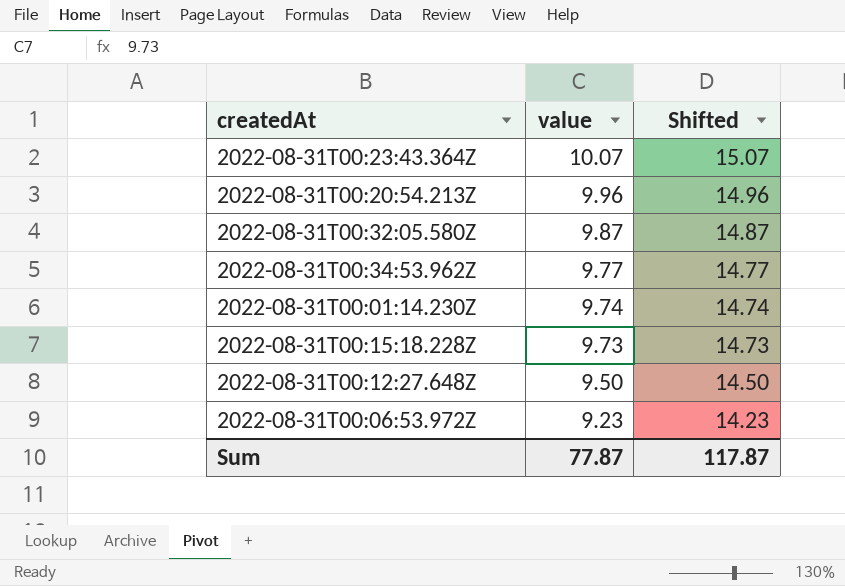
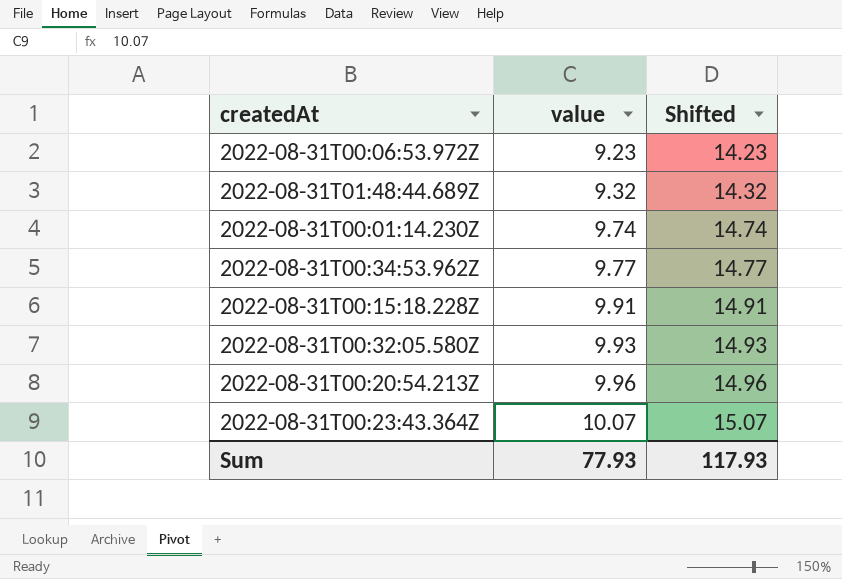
row order: value descending -> value ascending
row 2022-08-31T00:12:27.648Z: 9.50 | 14.50 -> none
row 2022-08-31T01:48:44.689Z: none -> 9.32 | 14.32
2022-08-31T00:15:18.228Z | value: 9.73 -> 9.91
2022-08-31T00:15:18.228Z | Shifted: 14.73 -> 14.91
2022-08-31T00:32:05.580Z | value: 9.87 -> 9.93
2022-08-31T00:32:05.580Z | Shifted: 14.87 -> 14.93
Sum | value: 77.87 -> 77.93
Sum | Shifted: 117.87 -> 117.93

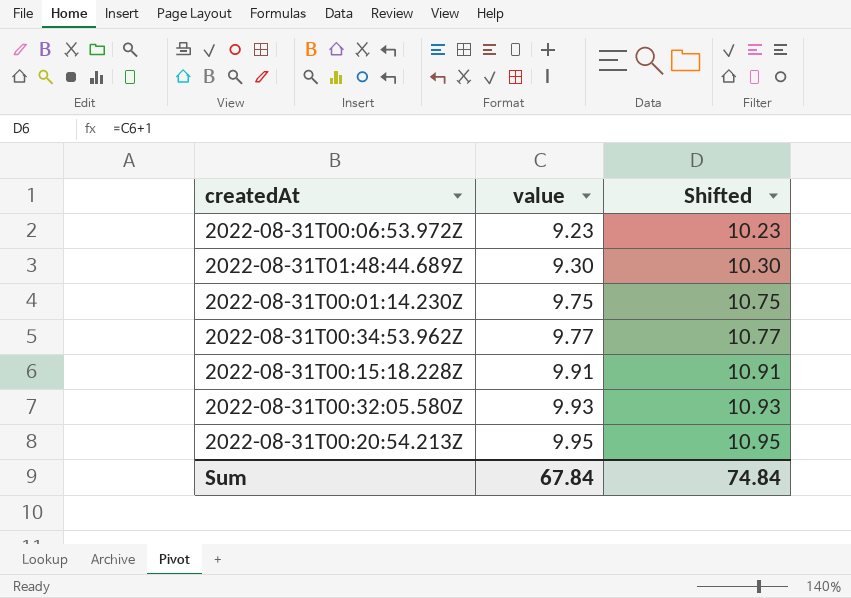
column Shifted | formula: [value] + 5 -> [value] + 1
row 2022-08-31T00:23:43.364Z: 10.07 | 15.07 -> none
2022-08-31T01:48:44.689Z | value: 9.32 -> 9.30
2022-08-31T00:01:14.230Z | value: 9.74 -> 9.75
2022-08-31T00:20:54.213Z | value: 9.96 -> 9.95
Sum | value: 77.93 -> 67.84
Sum | Shifted: 117.93 -> 74.84

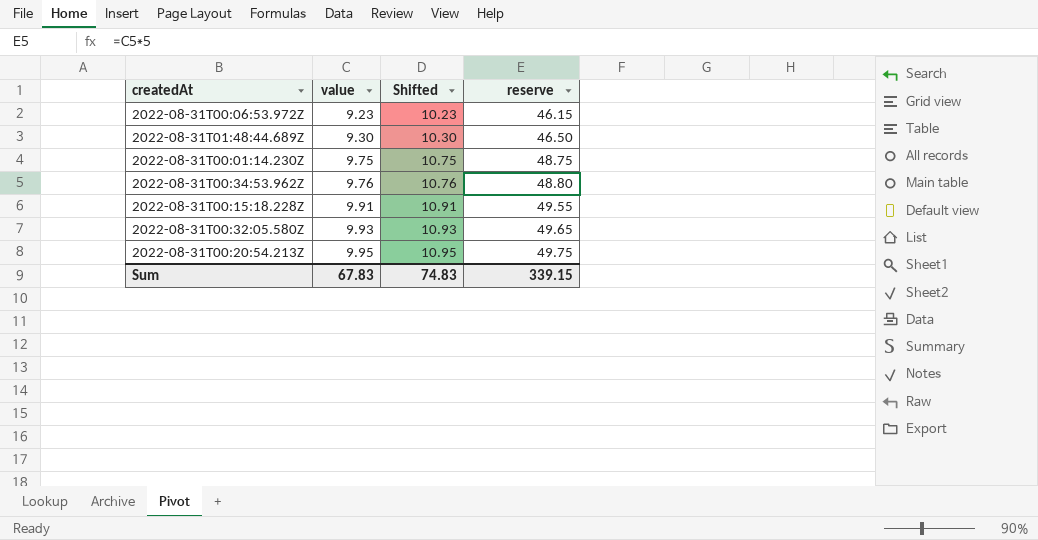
column reserve | formula: none -> [value] * 5
2022-08-31T00:34:53.962Z | value: 9.77 -> 9.76
2022-08-31T00:34:53.962Z | Shifted: 10.77 -> 10.76
Sum | value: 67.84 -> 67.83
Sum | Shifted: 74.84 -> 74.83

